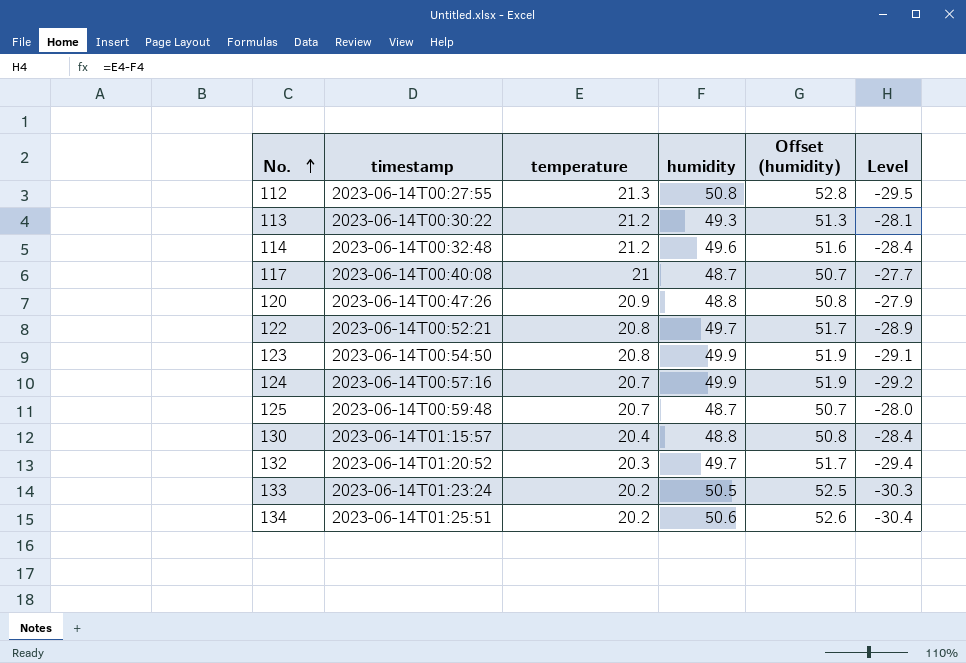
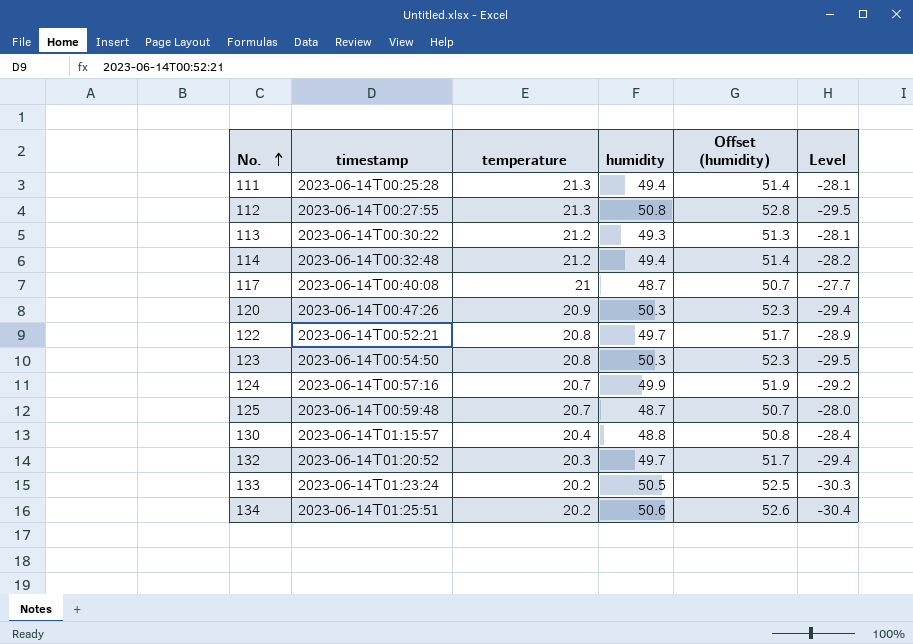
row 111: none -> 2023-06-14T00:25:28 | 21.3 | 49.4 | 51.4 | -28.1
114 | humidity: 49.6 -> 49.4
114 | Offset (humidity): 51.6 -> 51.4
114 | Level: -28.4 -> -28.2
120 | humidity: 48.8 -> 50.3
120 | Offset (humidity): 50.8 -> 52.3
120 | Level: -27.9 -> -29.4
123 | humidity: 49.9 -> 50.3
123 | Offset (humidity): 51.9 -> 52.3
123 | Level: -29.1 -> -29.5

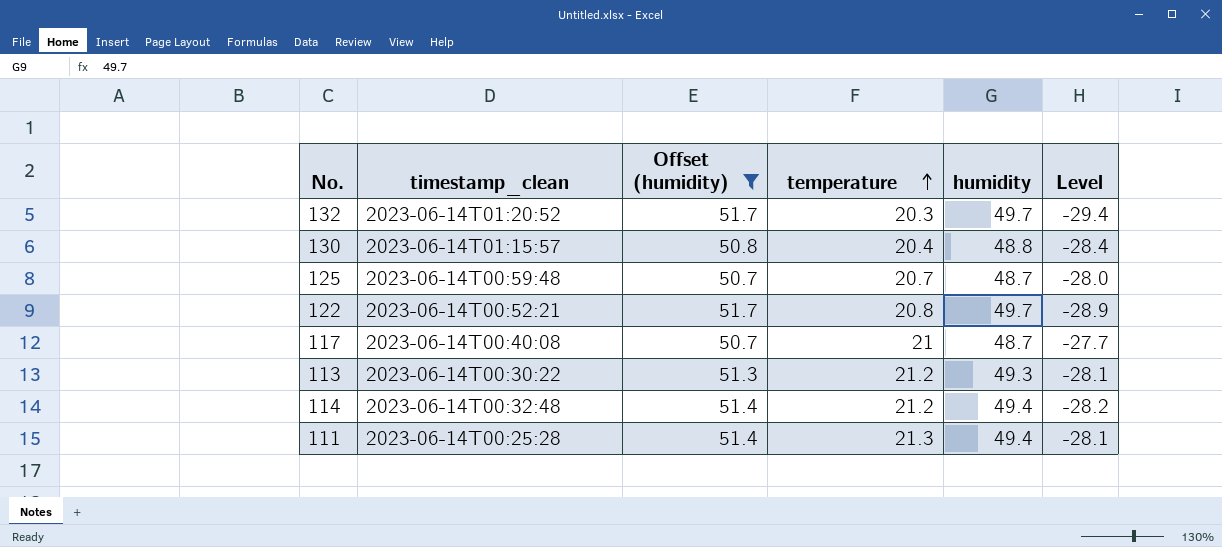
filter: none -> Offset (humidity) <= 51.7
row order: No. ascending -> temperature ascending
column name: timestamp -> timestamp_clean
column Offset (humidity) | position: 5 -> 3

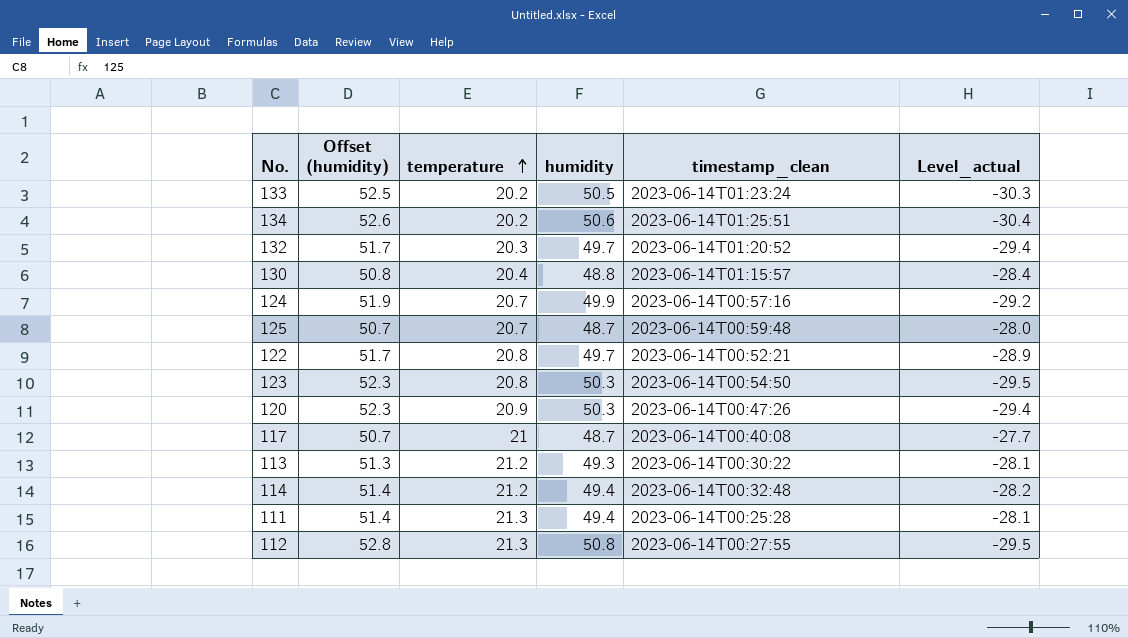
filter: Offset (humidity) <= 51.7 -> none
column timestamp_clean | position: 2 -> 5
column name: Level -> Level_actual

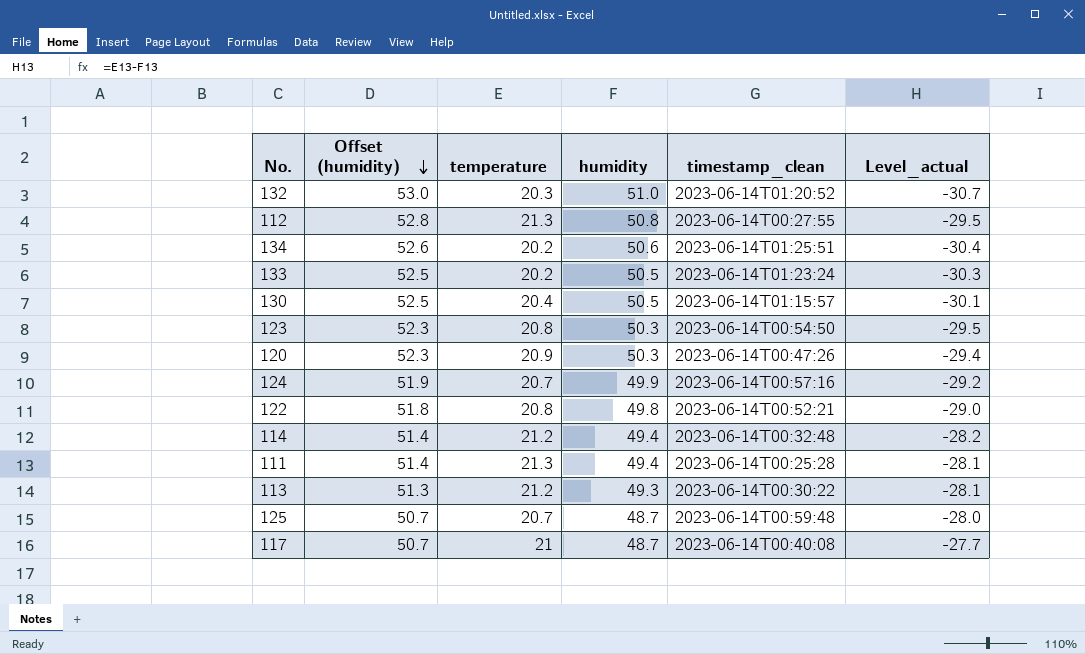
row order: temperature ascending -> Offset (humidity) descending
132 | Offset (humidity): 51.7 -> 53.0
132 | humidity: 49.7 -> 51.0
132 | Level_actual: -29.4 -> -30.7
130 | Offset (humidity): 50.8 -> 52.5
130 | humidity: 48.8 -> 50.5
130 | Level_actual: -28.4 -> -30.1
122 | Offset (humidity): 51.7 -> 51.8
122 | humidity: 49.7 -> 49.8
122 | Level_actual: -28.9 -> -29.0

